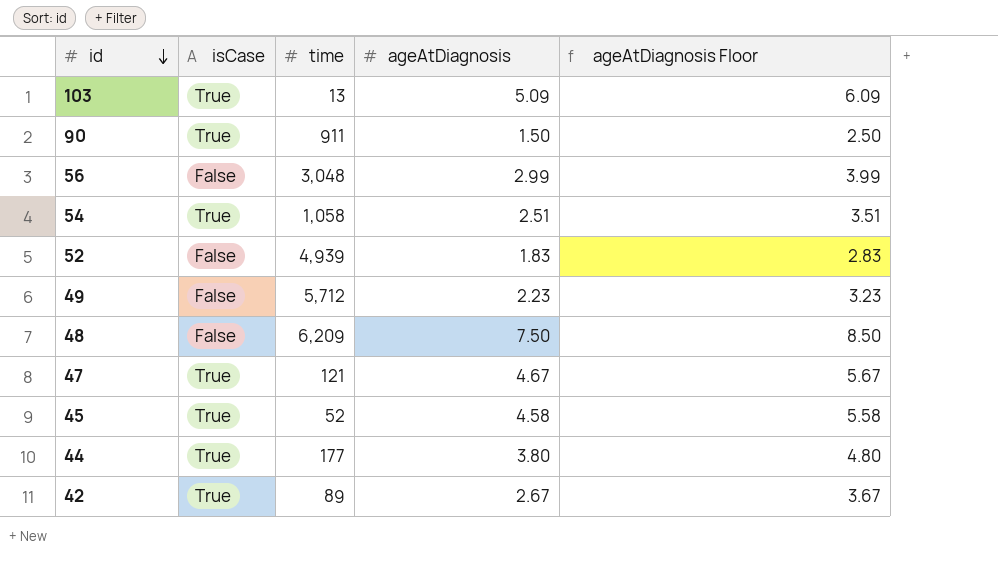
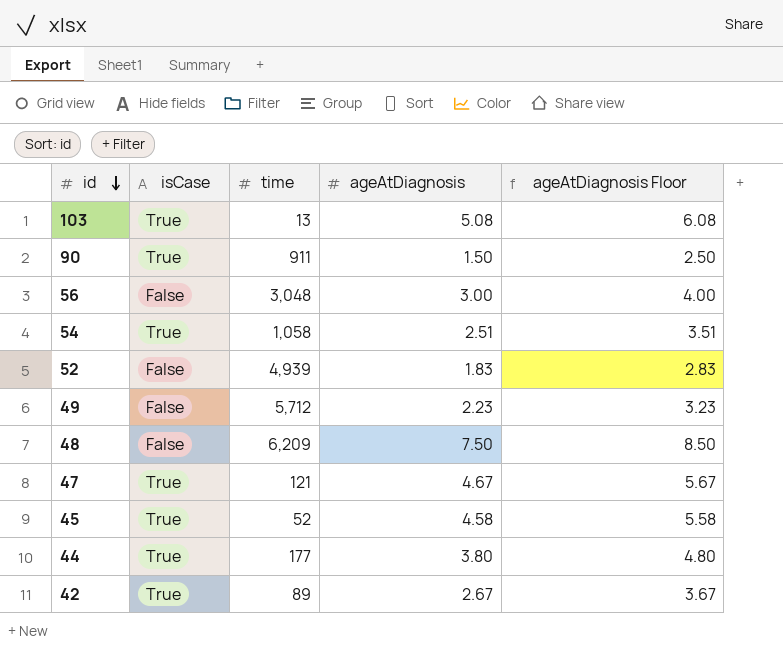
103 | ageAtDiagnosis: 5.09 -> 5.08
103 | ageAtDiagnosis Floor: 6.09 -> 6.08
56 | ageAtDiagnosis: 2.99 -> 3.00
56 | ageAtDiagnosis Floor: 3.99 -> 4.00

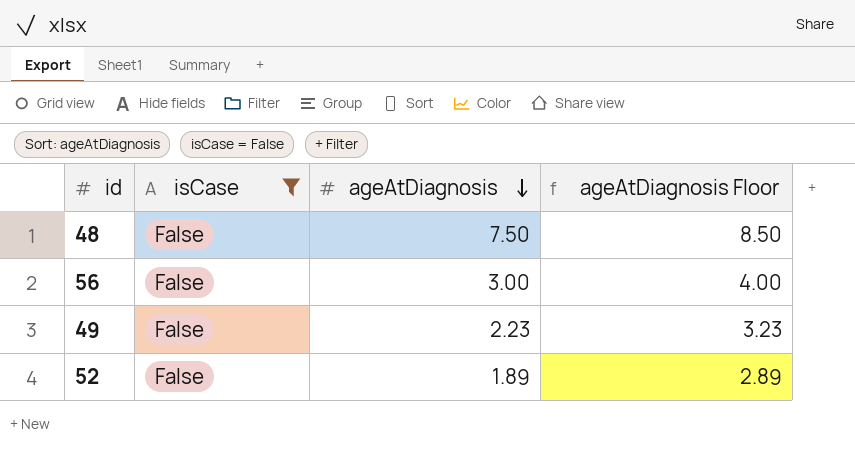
filter: none -> isCase = False
row order: id descending -> ageAtDiagnosis descending
column time | position: 3 -> none
52 | ageAtDiagnosis: 1.83 -> 1.89
52 | ageAtDiagnosis Floor: 2.83 -> 2.89

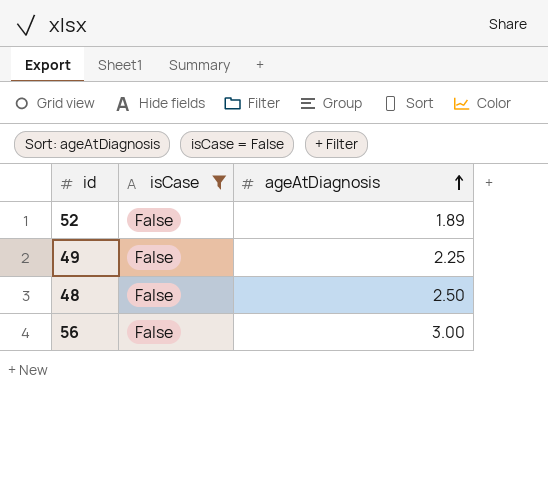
row order: ageAtDiagnosis descending -> ageAtDiagnosis ascending
column ageAtDiagnosis Floor | formula: [ageAtDiagnosis] + 1 -> none
49 | ageAtDiagnosis: 2.23 -> 2.25
48 | ageAtDiagnosis: 7.50 -> 2.50

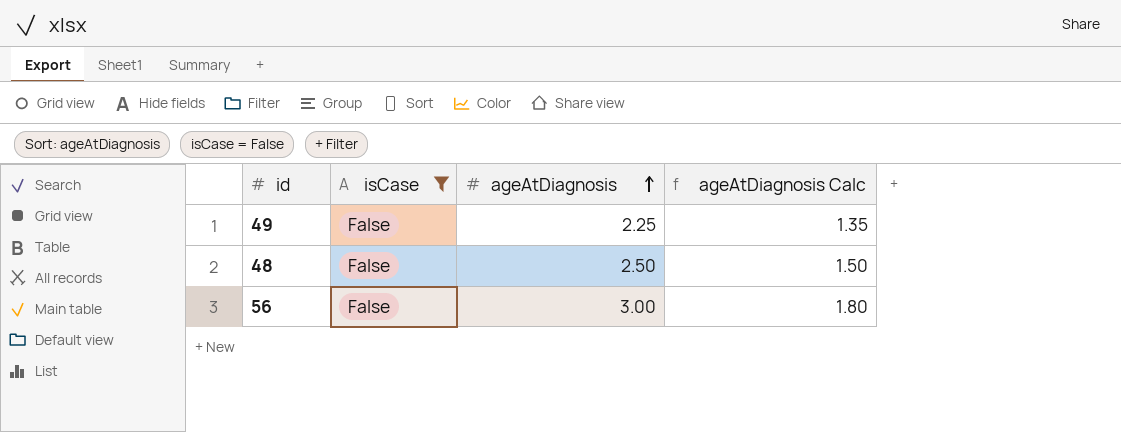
column ageAtDiagnosis Calc | formula: none -> [ageAtDiagnosis] * 0.6
row 52: False | 1.89 -> none

